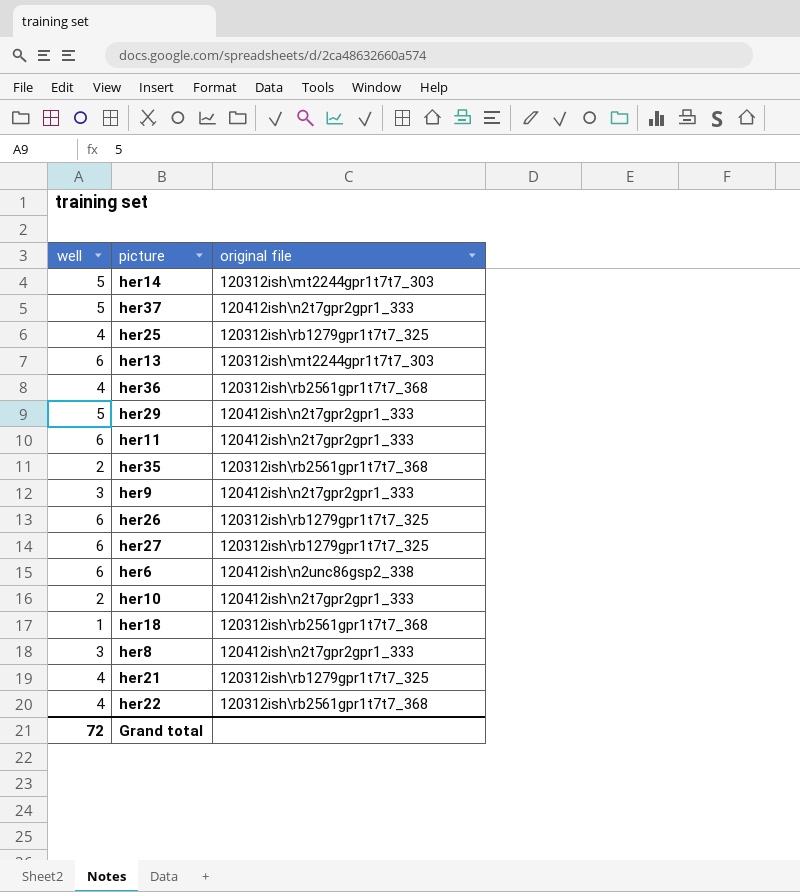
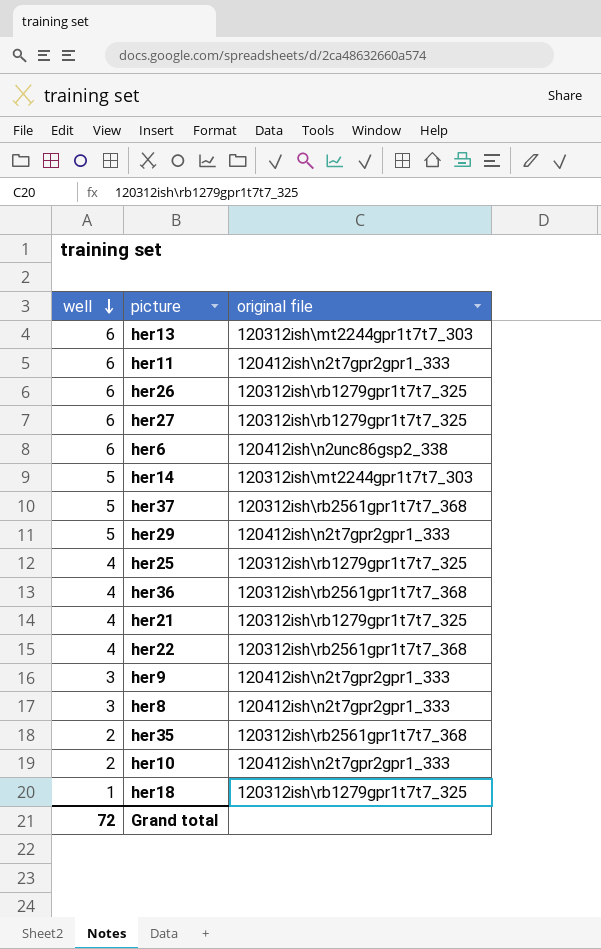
row order: none -> well descending
her37 | original file: 120412ish\n2t7gpr2gpr1_333 -> 120312ish\rb2561gpr1t7t7_368
her18 | original file: 120312ish\rb2561gpr1t7t7_368 -> 120312ish\rb1279gpr1t7t7_325

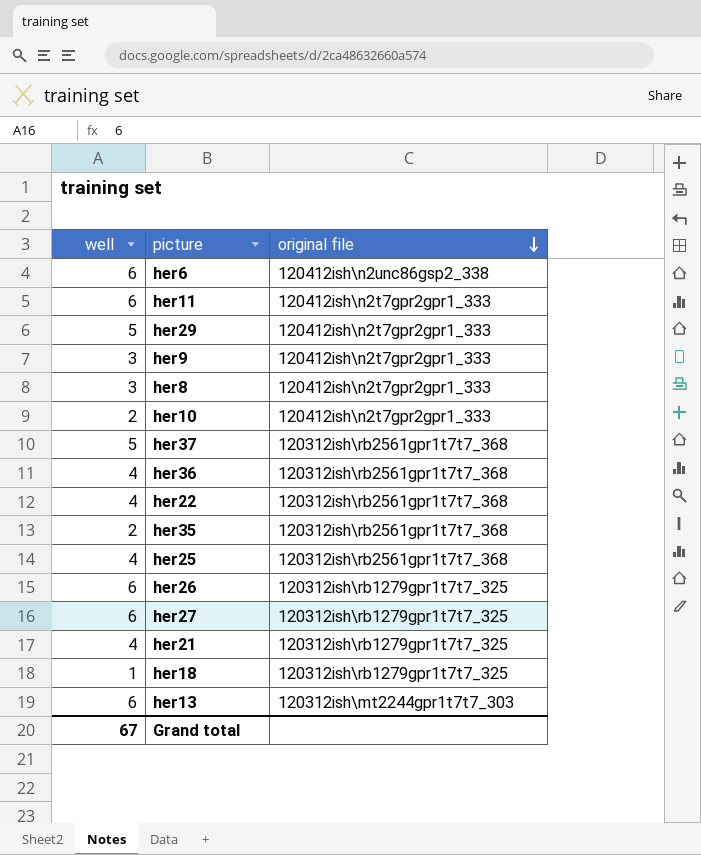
row order: well descending -> original file descending
row her14: 5 | 120312ish\mt2244gpr1t7t7_303 -> none
her25 | original file: 120312ish\rb1279gpr1t7t7_325 -> 120312ish\rb2561gpr1t7t7_368
Grand total | well: 72 -> 67

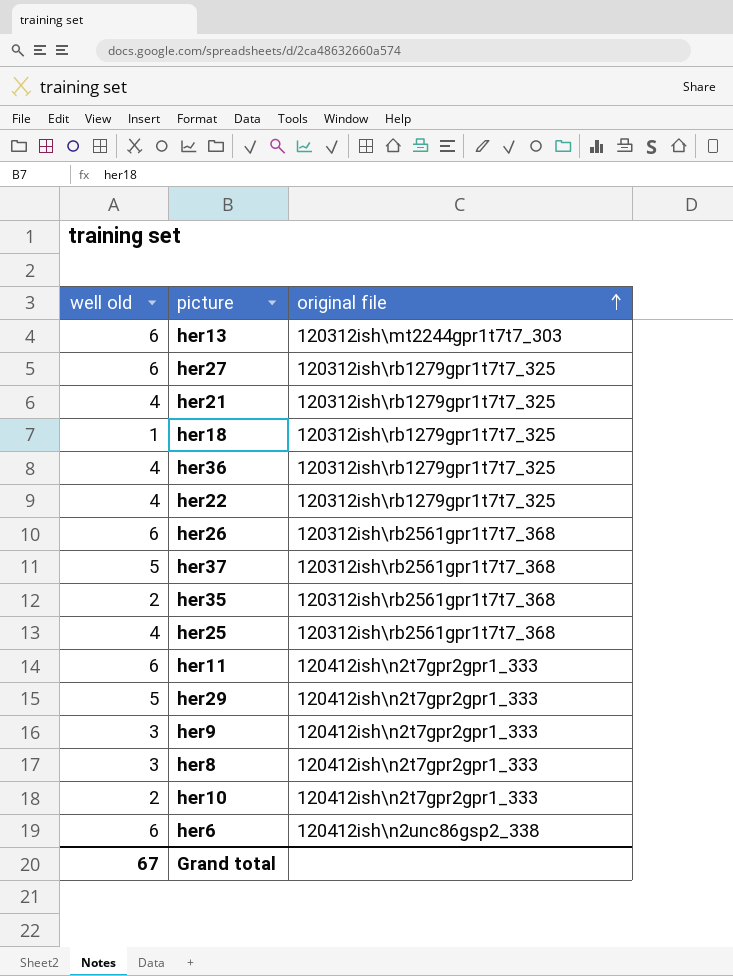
row order: original file descending -> original file ascending
column name: well -> well old
her36 | original file: 120312ish\rb2561gpr1t7t7_368 -> 120312ish\rb1279gpr1t7t7_325
her22 | original file: 120312ish\rb2561gpr1t7t7_368 -> 120312ish\rb1279gpr1t7t7_325
her26 | original file: 120312ish\rb1279gpr1t7t7_325 -> 120312ish\rb2561gpr1t7t7_368

